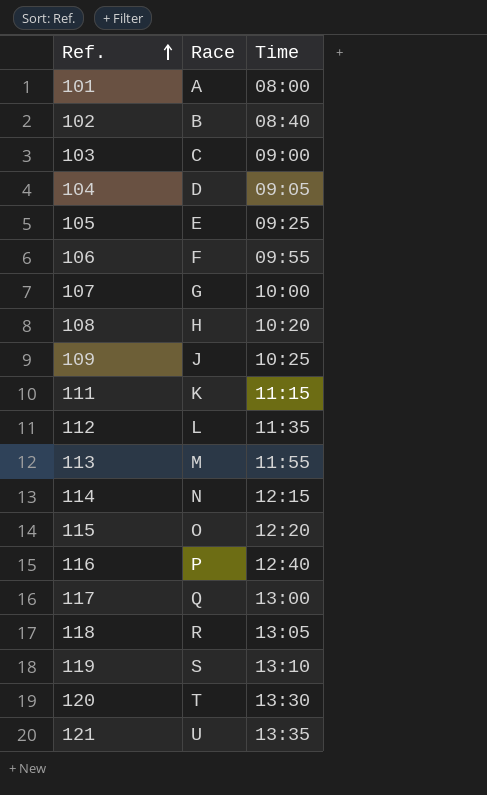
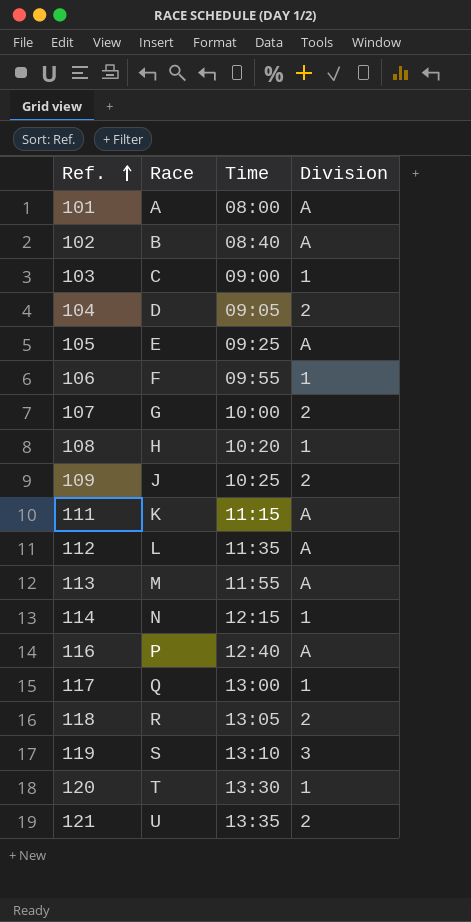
column Division | position: none -> 4
row 115: O | 12:20 -> none

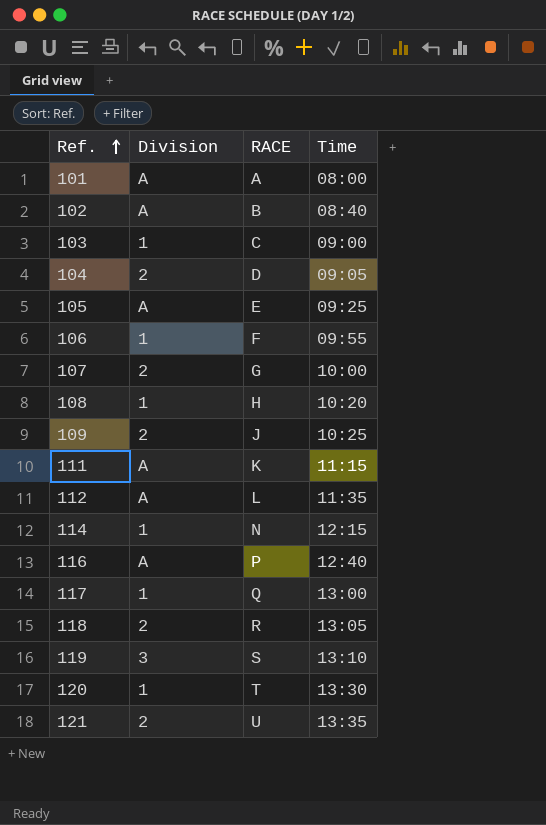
column Division | position: 4 -> 2
column name: Race -> RACE
row 113: M | 11:55 | A -> none

